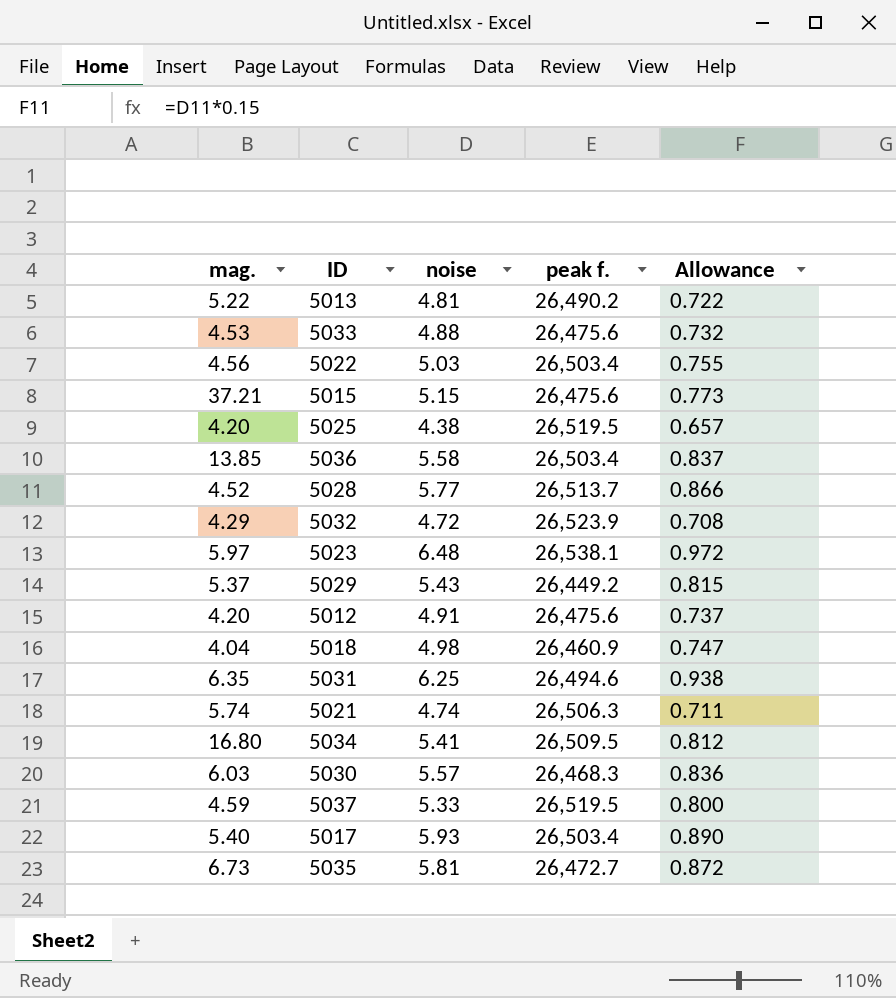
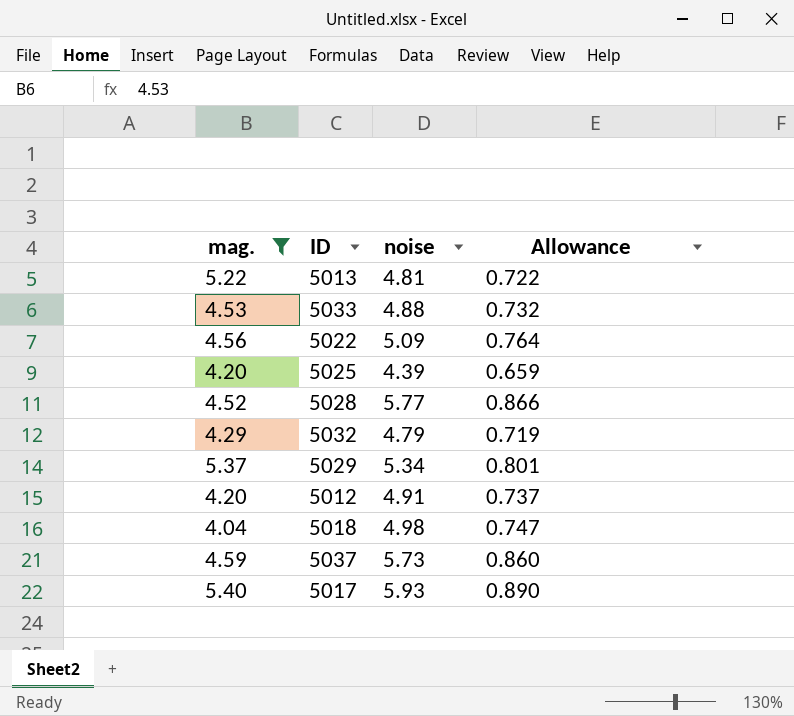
filter: none -> mag. <= 5.40
column peak f. | position: 4 -> none
5022 | noise: 5.03 -> 5.09
5022 | Allowance: 0.755 -> 0.764
5025 | noise: 4.38 -> 4.39
5025 | Allowance: 0.657 -> 0.659
5032 | noise: 4.72 -> 4.79
5032 | Allowance: 0.708 -> 0.719
5029 | noise: 5.43 -> 5.34
5029 | Allowance: 0.815 -> 0.801
5037 | noise: 5.33 -> 5.73
5037 | Allowance: 0.800 -> 0.860

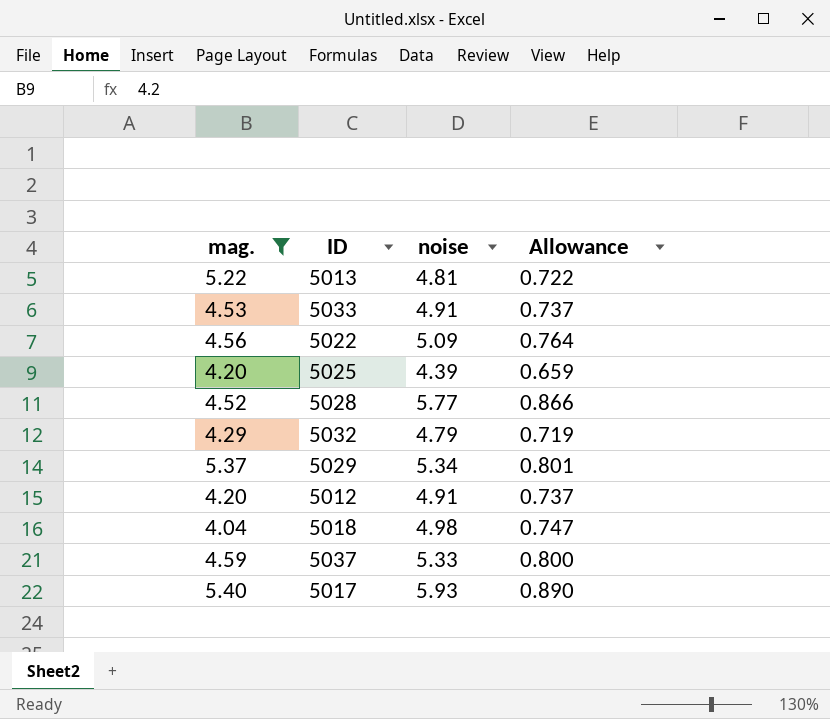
5033 | noise: 4.88 -> 4.91
5033 | Allowance: 0.732 -> 0.737
5037 | noise: 5.73 -> 5.33
5037 | Allowance: 0.860 -> 0.800

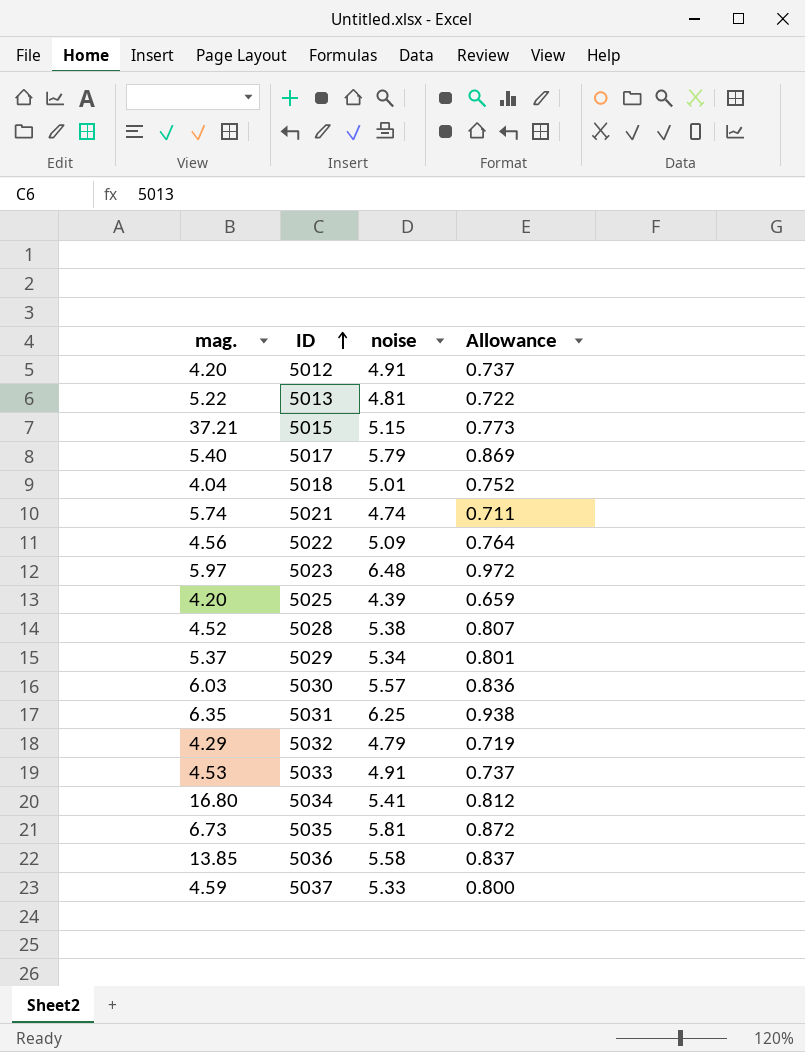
filter: mag. <= 5.40 -> none
row order: none -> ID ascending
5017 | noise: 5.93 -> 5.79
5017 | Allowance: 0.890 -> 0.869
5018 | noise: 4.98 -> 5.01
5018 | Allowance: 0.747 -> 0.752
5028 | noise: 5.77 -> 5.38
5028 | Allowance: 0.866 -> 0.807

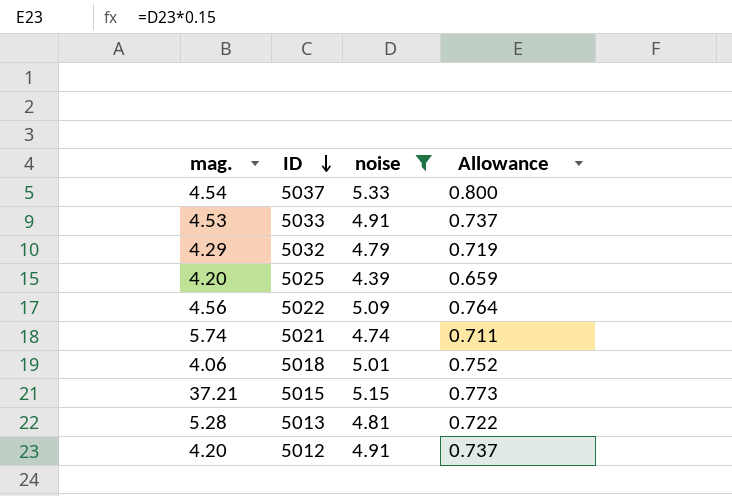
filter: none -> noise <= 5.33
row order: ID ascending -> ID descending
5037 | mag.: 4.59 -> 4.54
5018 | mag.: 4.04 -> 4.06
5013 | mag.: 5.22 -> 5.28

